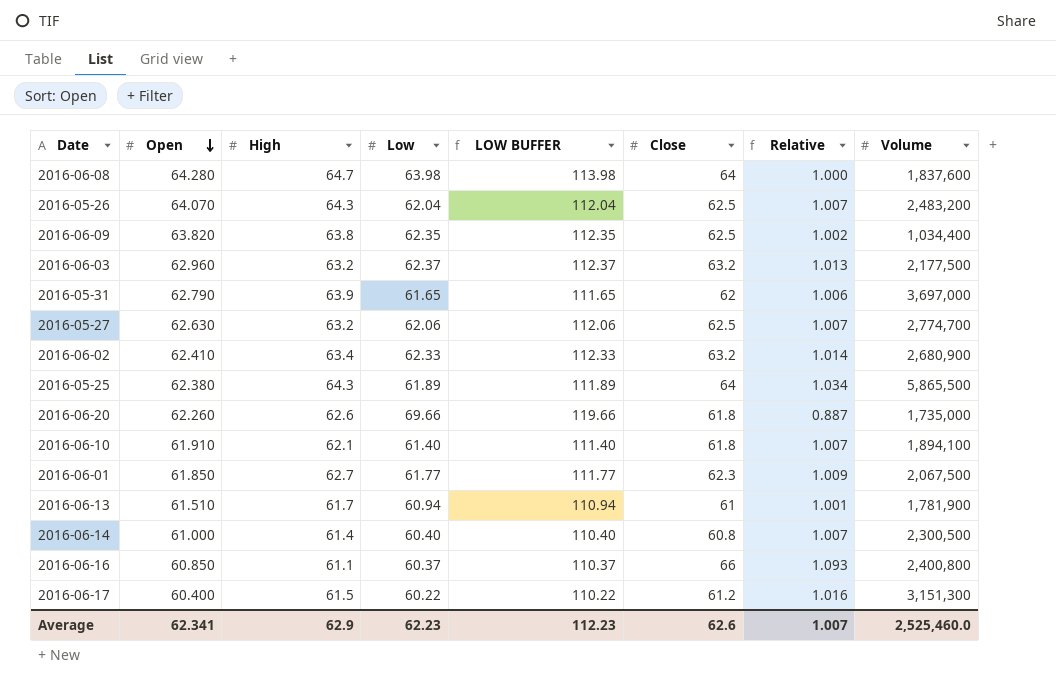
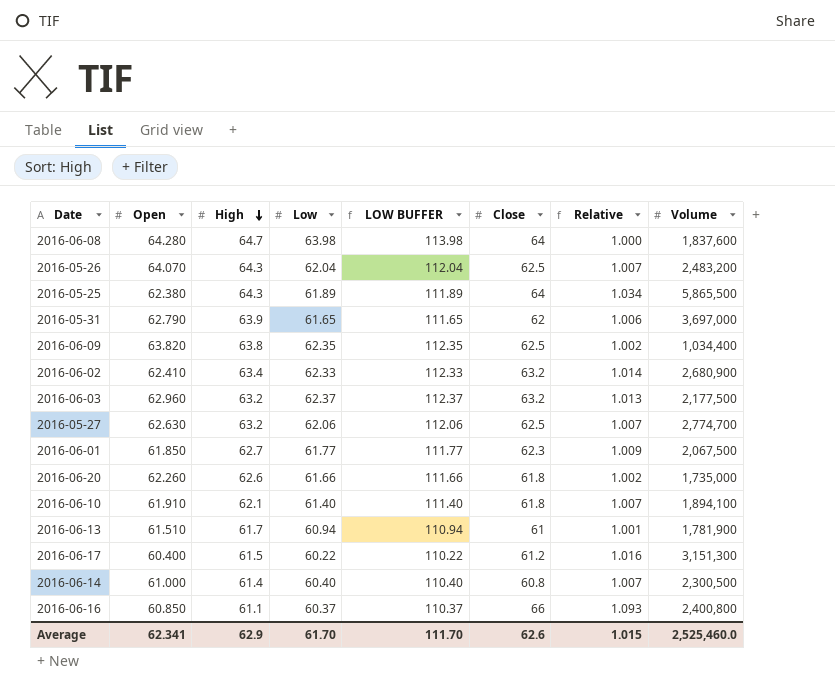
row order: Open descending -> High descending
2016-06-20 | Low: 69.66 -> 61.66
2016-06-20 | LOW BUFFER: 119.66 -> 111.66
2016-06-20 | Relative: 0.887 -> 1.002
Average | Low: 62.23 -> 61.70
Average | LOW BUFFER: 112.23 -> 111.70
Average | Relative: 1.007 -> 1.015

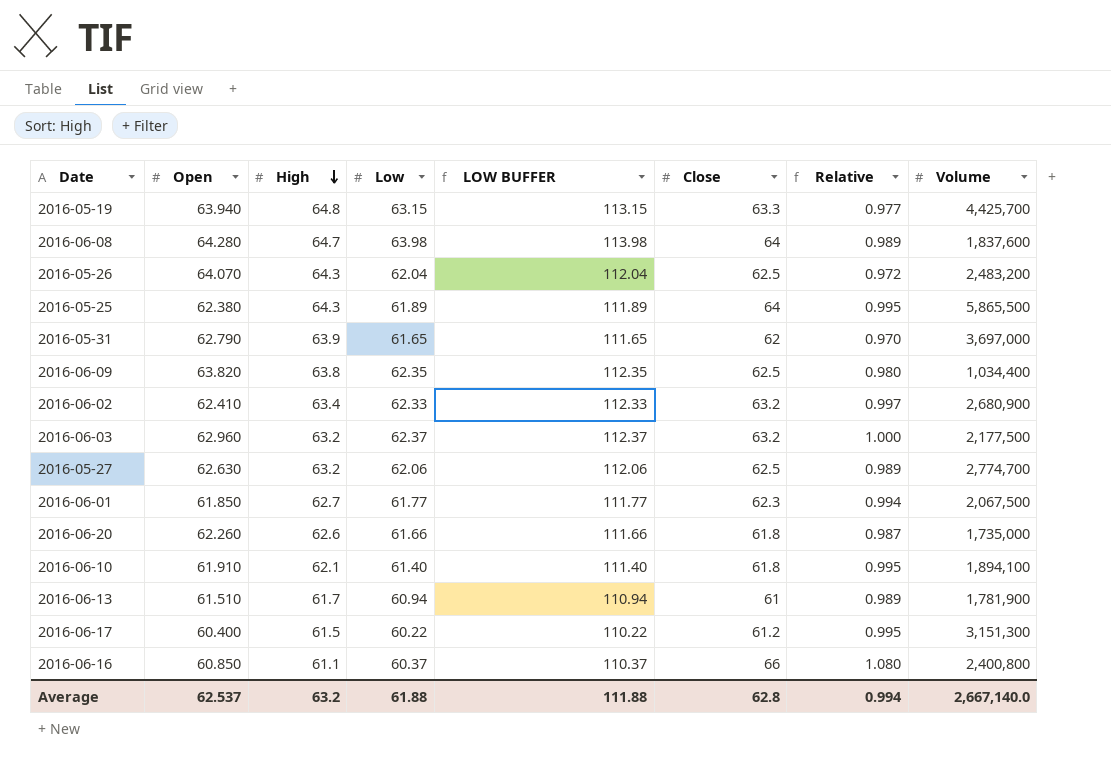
column Relative | formula: [Close] / [Low] -> [Close] / [High]
row 2016-06-14: 61.000 | 61.4 | 60.40 | 110.40 | 60.8 | 1.007 | 2,300,500 -> none
row 2016-05-19: none -> 63.940 | 64.8 | 63.15 | 113.15 | 63.3 | 0.977 | 4,425,700
Average | Open: 62.341 -> 62.537
Average | High: 62.9 -> 63.2
Average | Low: 61.70 -> 61.88
Average | LOW BUFFER: 111.70 -> 111.88
Average | Close: 62.6 -> 62.8
Average | Relative: 1.015 -> 0.994
Average | Volume: 2,525,460.0 -> 2,667,140.0

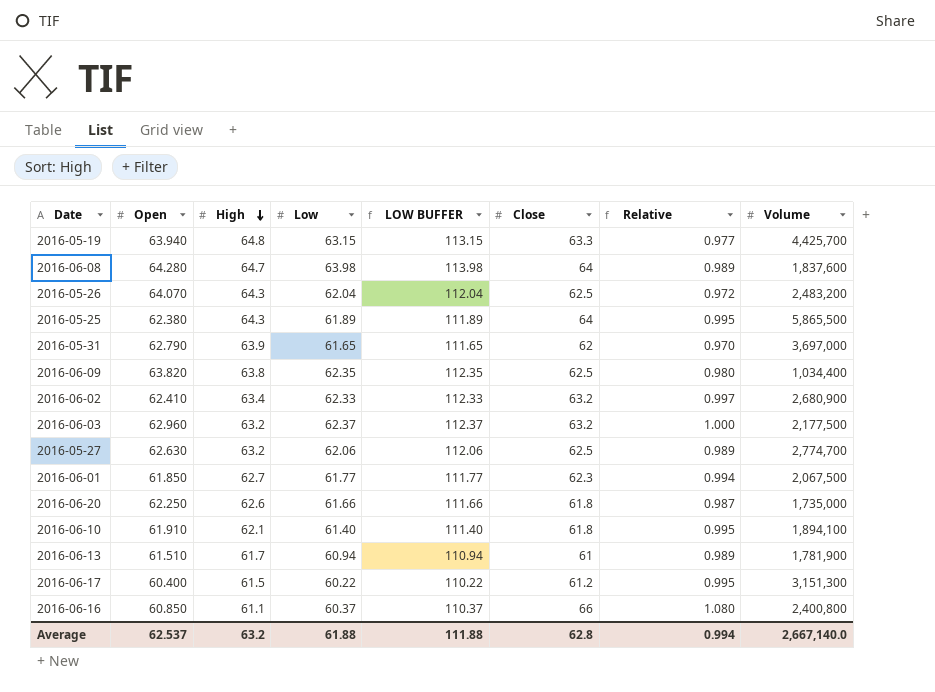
2016-06-20 | Open: 62.260 -> 62.250

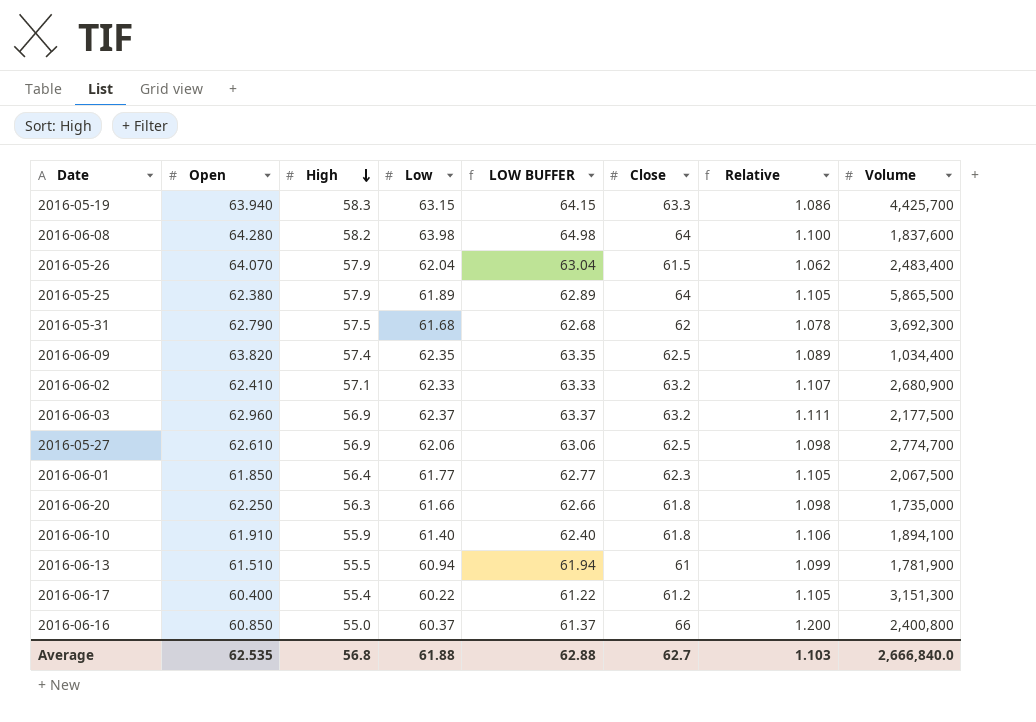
column LOW BUFFER | formula: [Low] + 50 -> [Low] + 1
2016-05-19 | High: 64.8 -> 58.3
2016-05-19 | Relative: 0.977 -> 1.086
2016-06-08 | High: 64.7 -> 58.2
2016-06-08 | Relative: 0.989 -> 1.100
2016-05-26 | High: 64.3 -> 57.9
2016-05-26 | Close: 62.5 -> 61.5
2016-05-26 | Relative: 0.972 -> 1.062
2016-05-26 | Volume: 2,483,200 -> 2,483,400
2016-05-25 | High: 64.3 -> 57.9
2016-05-25 | Relative: 0.995 -> 1.105
2016-05-31 | High: 63.9 -> 57.5
2016-05-31 | Low: 61.65 -> 61.68
2016-05-31 | Relative: 0.970 -> 1.078
2016-05-31 | Volume: 3,697,000 -> 3,692,300
2016-06-09 | High: 63.8 -> 57.4
2016-06-09 | Relative: 0.980 -> 1.089
2016-06-02 | High: 63.4 -> 57.1
2016-06-02 | Relative: 0.997 -> 1.107
2016-06-03 | High: 63.2 -> 56.9
2016-06-03 | Relative: 1.000 -> 1.111
2016-05-27 | Open: 62.630 -> 62.610
2016-05-27 | High: 63.2 -> 56.9
2016-05-27 | Relative: 0.989 -> 1.098
2016-06-01 | High: 62.7 -> 56.4
2016-06-01 | Relative: 0.994 -> 1.105
2016-06-20 | High: 62.6 -> 56.3
2016-06-20 | Relative: 0.987 -> 1.098
2016-06-10 | High: 62.1 -> 55.9
2016-06-10 | Relative: 0.995 -> 1.106
2016-06-13 | High: 61.7 -> 55.5
2016-06-13 | Relative: 0.989 -> 1.099
2016-06-17 | High: 61.5 -> 55.4
2016-06-17 | Relative: 0.995 -> 1.105
2016-06-16 | High: 61.1 -> 55.0
2016-06-16 | Relative: 1.080 -> 1.200
Average | Open: 62.537 -> 62.535
Average | High: 63.2 -> 56.8
Average | LOW BUFFER: 111.88 -> 62.88
Average | Close: 62.8 -> 62.7
Average | Relative: 0.994 -> 1.103
Average | Volume: 2,667,140.0 -> 2,666,840.0

